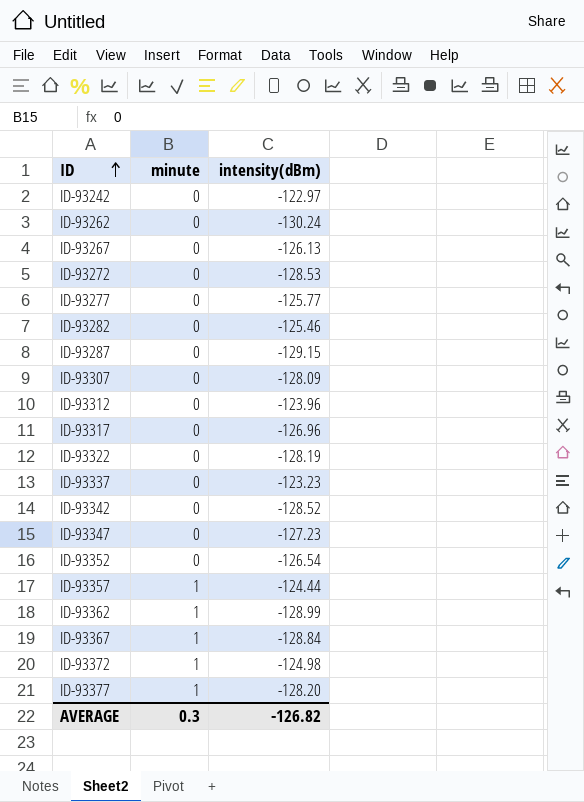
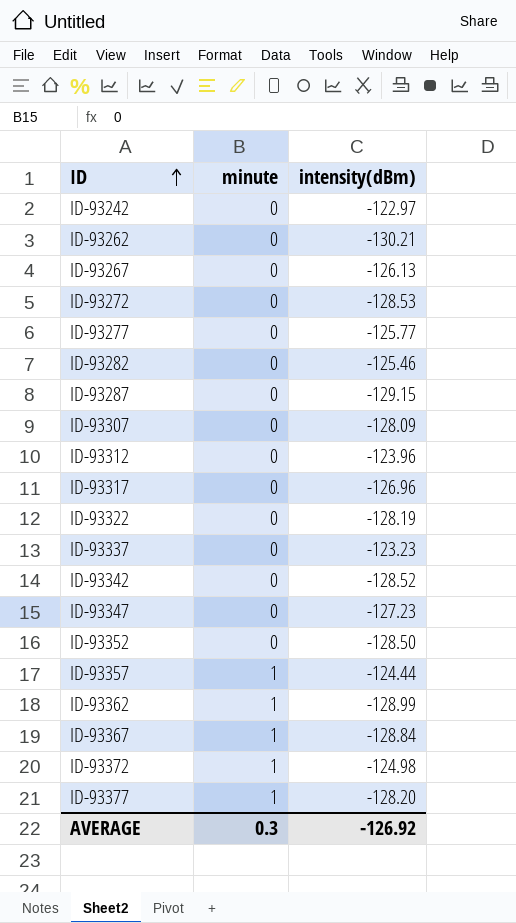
ID-93262 | intensity(dBm): -130.24 -> -130.21
ID-93352 | intensity(dBm): -126.54 -> -128.50
AVERAGE | intensity(dBm): -126.82 -> -126.92

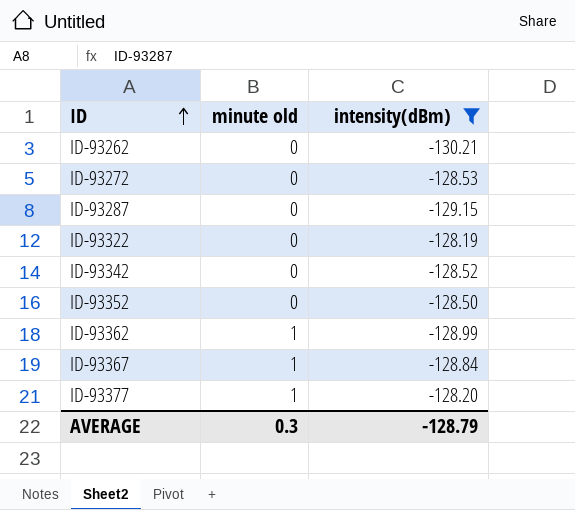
filter: none -> intensity(dBm) <= -128.19
column name: minute -> minute old
AVERAGE | intensity(dBm): -126.92 -> -128.79

